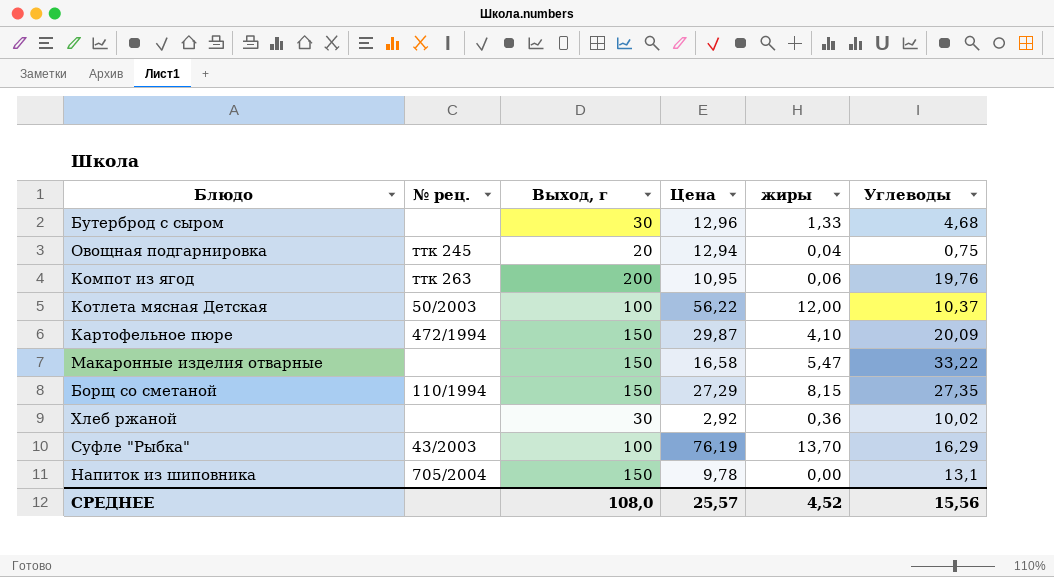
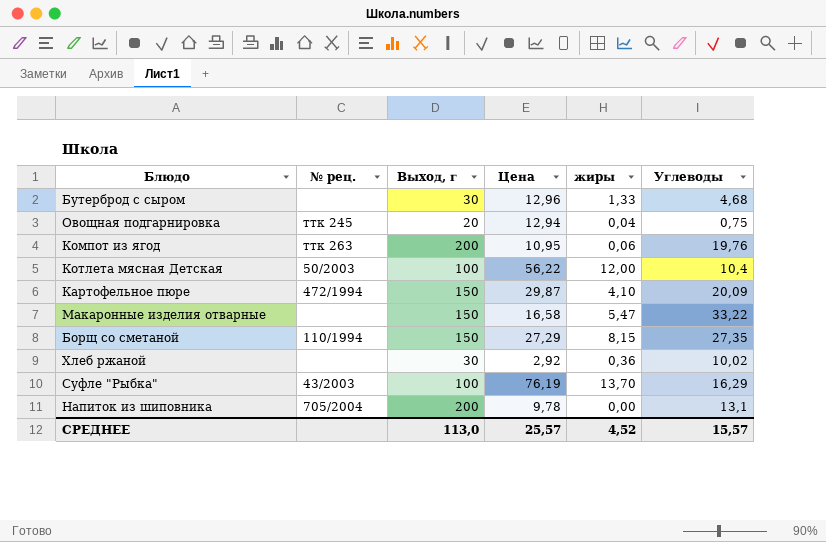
Котлета мясная Детская | Углеводы: 10,37 -> 10,4
Напиток из шиповника | Выход, г: 150 -> 200
СРЕДНЕЕ | Выход, г: 108,0 -> 113,0
СРЕДНЕЕ | Углеводы: 15,56 -> 15,57

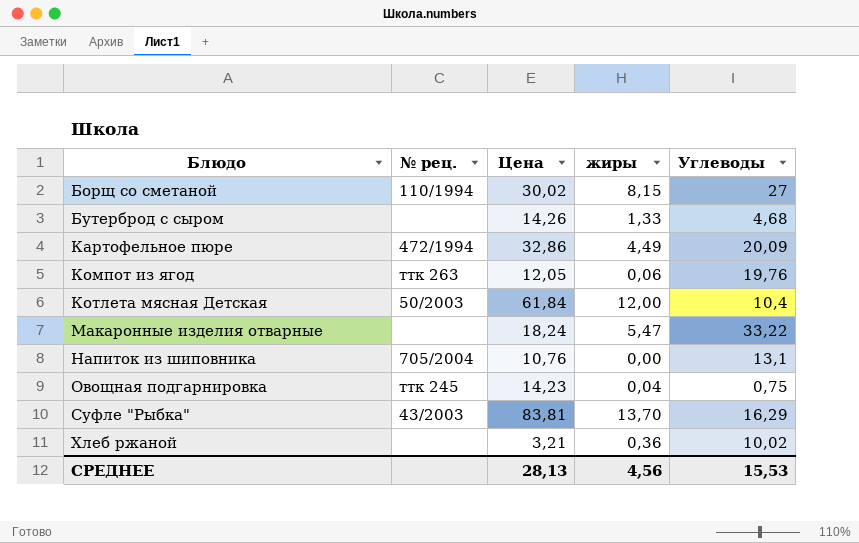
row order: none -> Блюдо ascending
column Выход, г | position: 3 -> none
Борщ со сметаной | Цена: 27,29 -> 30,02
Борщ со сметаной | Углеводы: 27,35 -> 27
Бутерброд с сыром | Цена: 12,96 -> 14,26
Картофельное пюре | Цена: 29,87 -> 32,86
Картофельное пюре | жиры: 4,10 -> 4,49
Компот из ягод | Цена: 10,95 -> 12,05
Котлета мясная Детская | Цена: 56,22 -> 61,84
Макаронные изделия отварные | Цена: 16,58 -> 18,24
Напиток из шиповника | Цена: 9,78 -> 10,76
Овощная подгарнировка | Цена: 12,94 -> 14,23
Суфле "Рыбка" | Цена: 76,19 -> 83,81
Хлеб ржаной | Цена: 2,92 -> 3,21
СРЕДНЕЕ | Цена: 25,57 -> 28,13
СРЕДНЕЕ | жиры: 4,52 -> 4,56
СРЕДНЕЕ | Углеводы: 15,57 -> 15,53

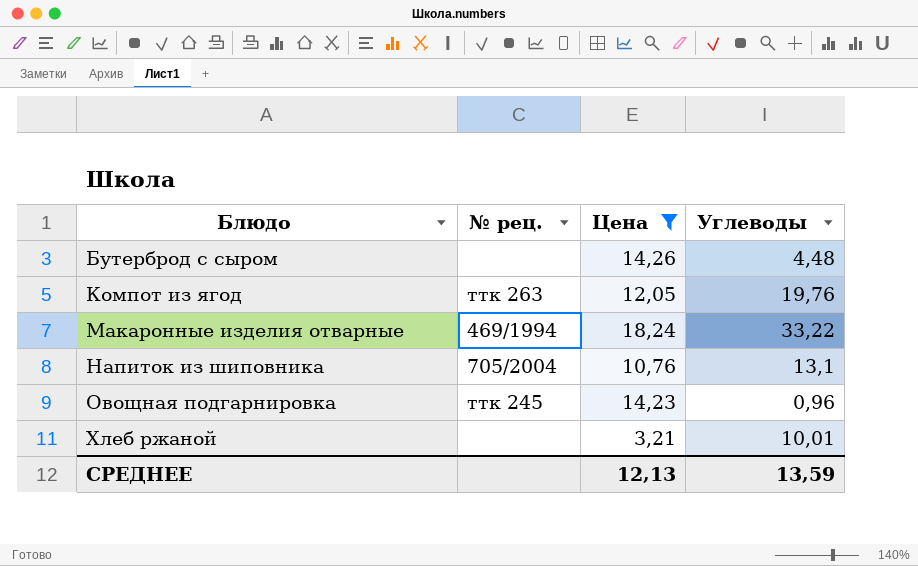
filter: none -> Цена <= 18,24
column жиры | position: 4 -> none
Бутерброд с сыром | Углеводы: 4,68 -> 4,48
Макаронные изделия отварные | № рец.: none -> 469/1994
Овощная подгарнировка | Углеводы: 0,75 -> 0,96
Хлеб ржаной | Углеводы: 10,02 -> 10,01
СРЕДНЕЕ | Цена: 28,13 -> 12,13
СРЕДНЕЕ | Углеводы: 15,53 -> 13,59

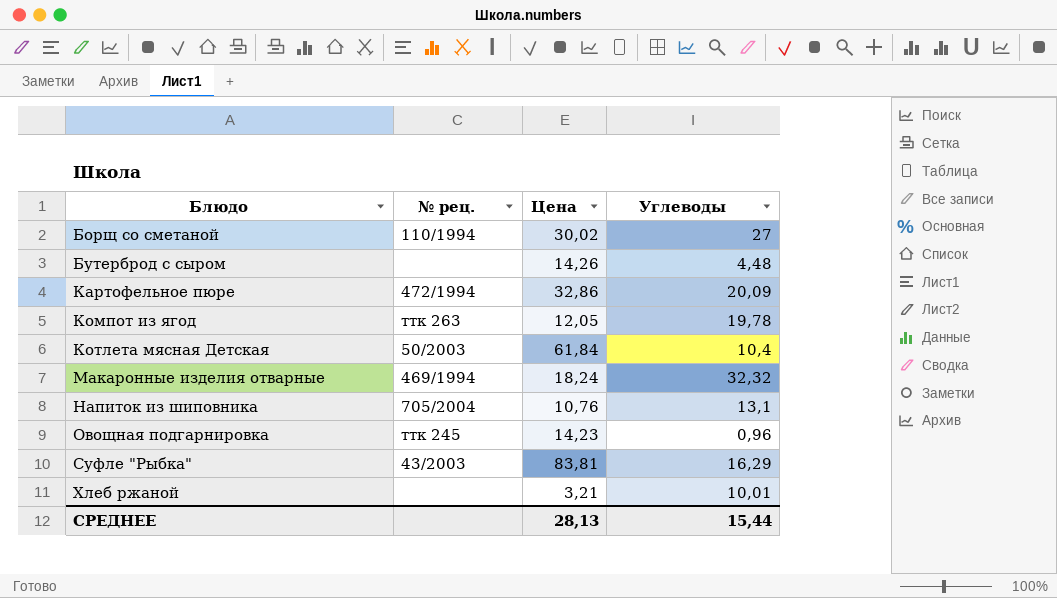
filter: Цена <= 18,24 -> none
Компот из ягод | Углеводы: 19,76 -> 19,78
Макаронные изделия отварные | Углеводы: 33,22 -> 32,32
СРЕДНЕЕ | Цена: 12,13 -> 28,13
СРЕДНЕЕ | Углеводы: 13,59 -> 15,44

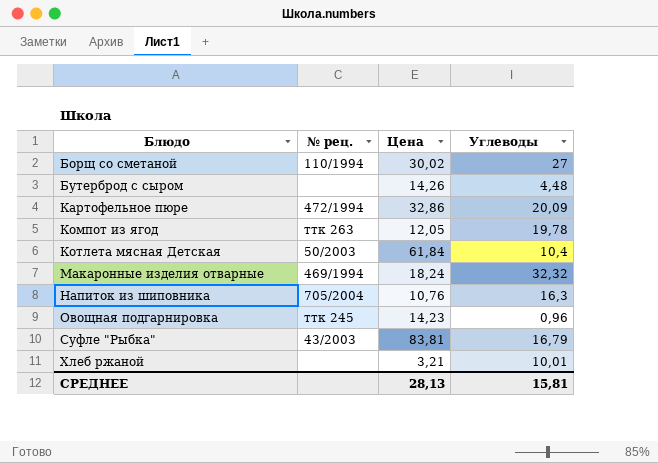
Напиток из шиповника | Углеводы: 13,1 -> 16,3
Суфле "Рыбка" | Углеводы: 16,29 -> 16,79
СРЕДНЕЕ | Углеводы: 15,44 -> 15,81

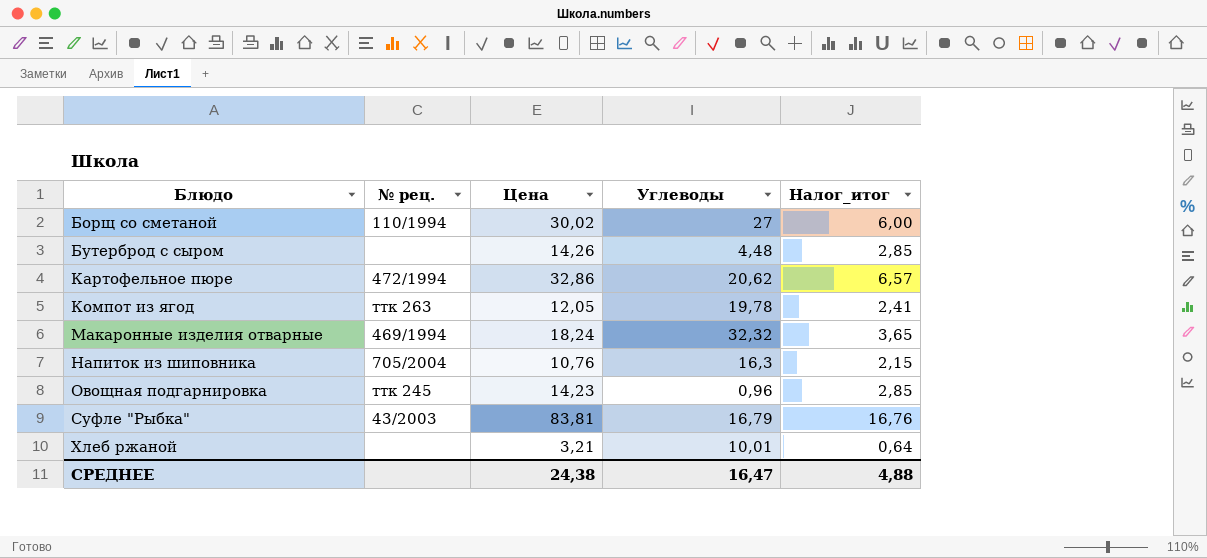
column Налог_итог | formula: none -> [Цена] * 0,2
row Котлета мясная Детская: 50/2003 | 61,84 | 10,4 -> none
Картофельное пюре | Углеводы: 20,09 -> 20,62
СРЕДНЕЕ | Цена: 28,13 -> 24,38
СРЕДНЕЕ | Углеводы: 15,81 -> 16,47

